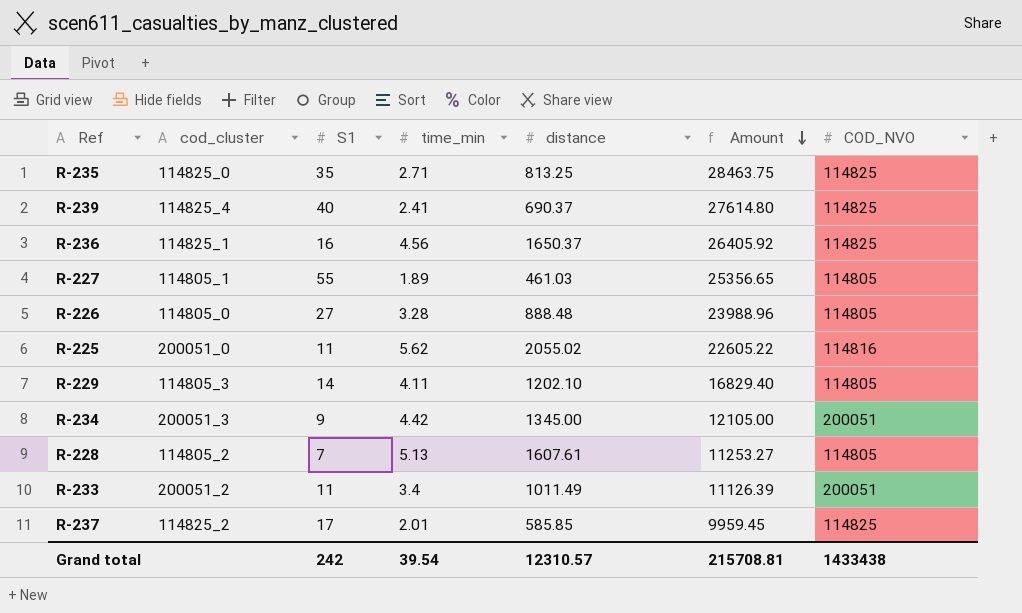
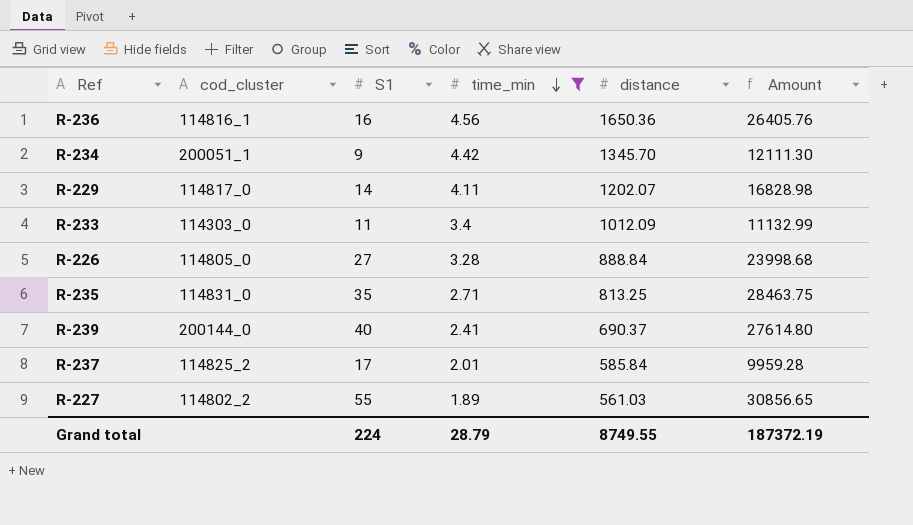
filter: none -> time_min <= 4.56
row order: Amount descending -> time_min descending
column COD_NVO | position: 7 -> none
R-236 | cod_cluster: 114825_1 -> 114816_1
R-236 | distance: 1650.37 -> 1650.36
R-236 | Amount: 26405.92 -> 26405.76
R-234 | cod_cluster: 200051_3 -> 200051_1
R-234 | distance: 1345.00 -> 1345.70
R-234 | Amount: 12105.00 -> 12111.30
R-229 | cod_cluster: 114805_3 -> 114817_0
R-229 | distance: 1202.10 -> 1202.07
R-229 | Amount: 16829.40 -> 16828.98
R-233 | cod_cluster: 200051_2 -> 114303_0
R-233 | distance: 1011.49 -> 1012.09
R-233 | Amount: 11126.39 -> 11132.99
R-226 | distance: 888.48 -> 888.84
R-226 | Amount: 23988.96 -> 23998.68
R-235 | cod_cluster: 114825_0 -> 114831_0
R-239 | cod_cluster: 114825_4 -> 200144_0
R-237 | distance: 585.85 -> 585.84
R-237 | Amount: 9959.45 -> 9959.28
R-227 | cod_cluster: 114805_1 -> 114802_2
R-227 | distance: 461.03 -> 561.03
R-227 | Amount: 25356.65 -> 30856.65
Grand total | S1: 242 -> 224
Grand total | time_min: 39.54 -> 28.79
Grand total | distance: 12310.57 -> 8749.55
Grand total | Amount: 215708.81 -> 187372.19

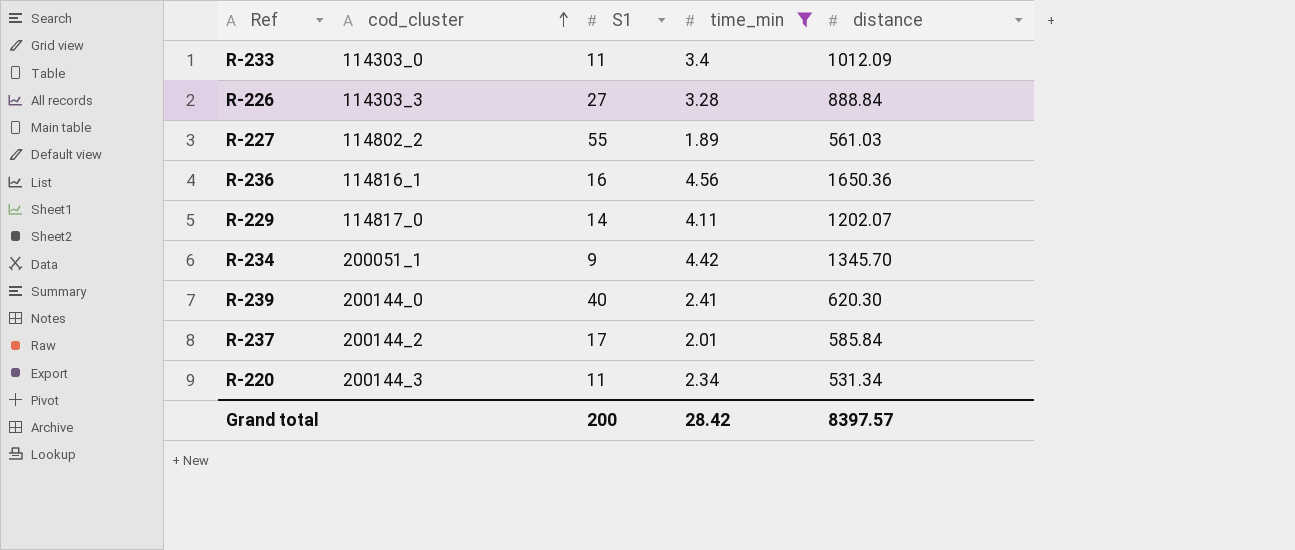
row order: time_min descending -> cod_cluster ascending
column Amount | formula: [S1] * [distance] -> none
row R-235: 114831_0 | 35 | 2.71 | 813.25 | 28463.75 -> none
R-226 | cod_cluster: 114805_0 -> 114303_3
R-239 | distance: 690.37 -> 620.30
R-237 | cod_cluster: 114825_2 -> 200144_2
row R-220: none -> 200144_3 | 11 | 2.34 | 531.34
Grand total | S1: 224 -> 200
Grand total | time_min: 28.79 -> 28.42
Grand total | distance: 8749.55 -> 8397.57

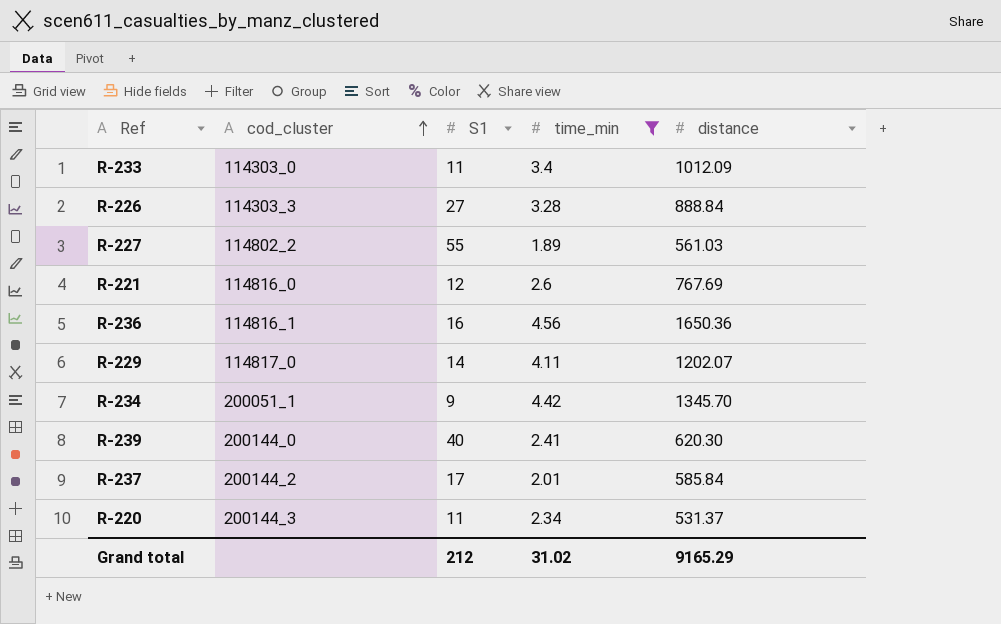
row R-221: none -> 114816_0 | 12 | 2.6 | 767.69
R-220 | distance: 531.34 -> 531.37
Grand total | S1: 200 -> 212
Grand total | time_min: 28.42 -> 31.02
Grand total | distance: 8397.57 -> 9165.29

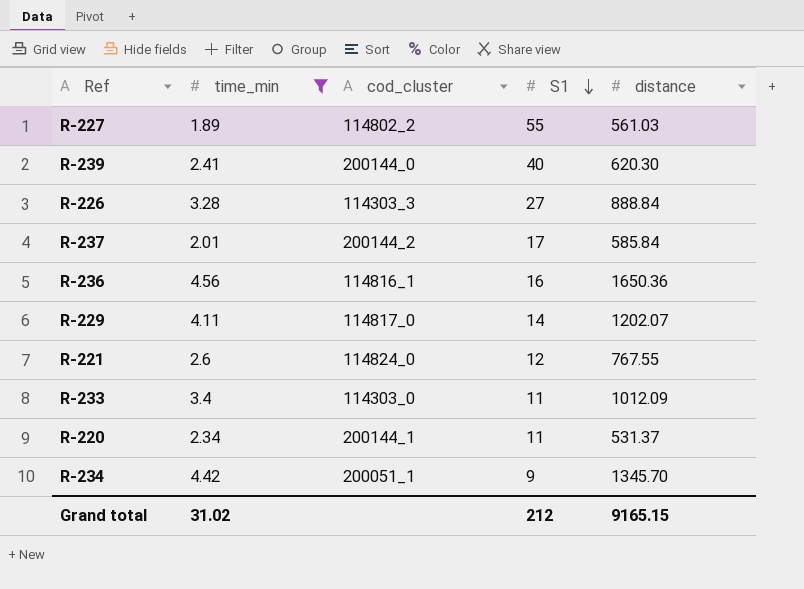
row order: cod_cluster ascending -> S1 descending
column time_min | position: 4 -> 2
R-221 | cod_cluster: 114816_0 -> 114824_0
R-221 | distance: 767.69 -> 767.55
R-220 | cod_cluster: 200144_3 -> 200144_1
Grand total | distance: 9165.29 -> 9165.15

